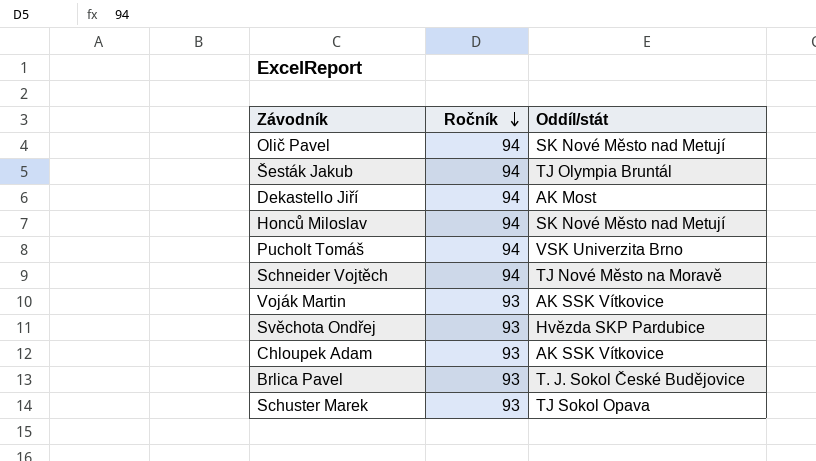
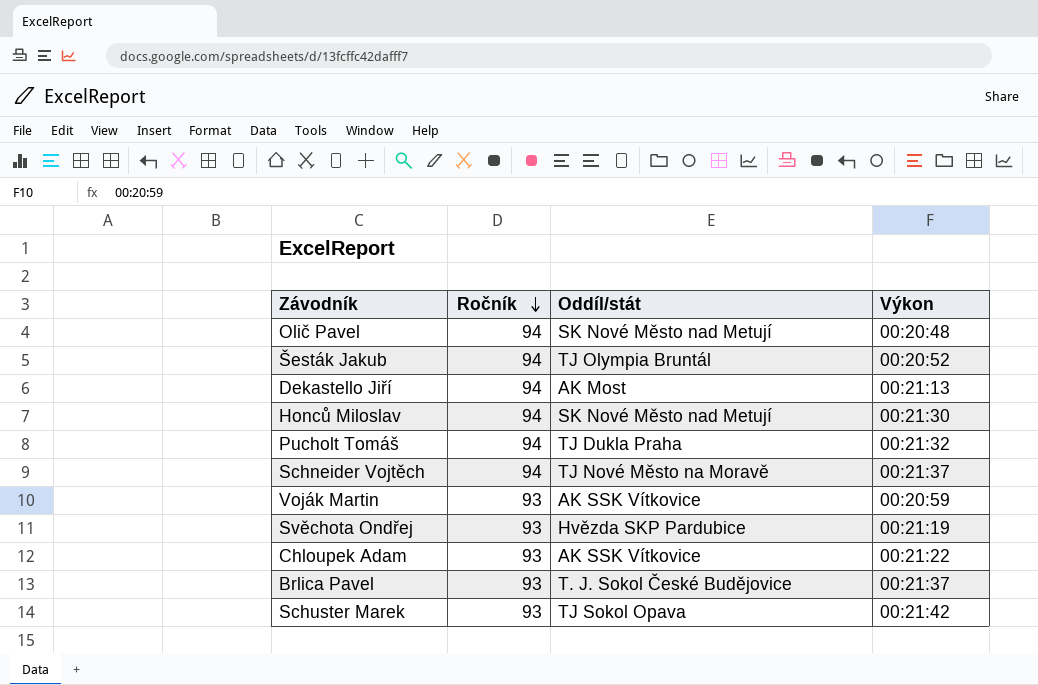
column Výkon | position: none -> 4
Pucholt Tomáš | Oddíl/stát: VSK Univerzita Brno -> TJ Dukla Praha

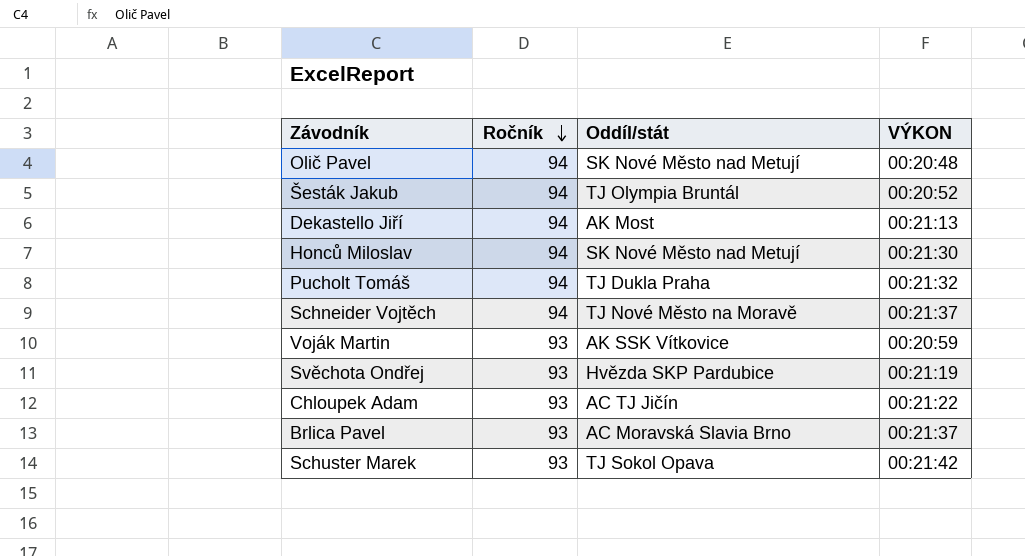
column name: Výkon -> VÝKON
Chloupek Adam | Oddíl/stát: AK SSK Vítkovice -> AC TJ Jičín
Brlica Pavel | Oddíl/stát: T. J. Sokol České Budějovice -> AC Moravská Slavia Brno

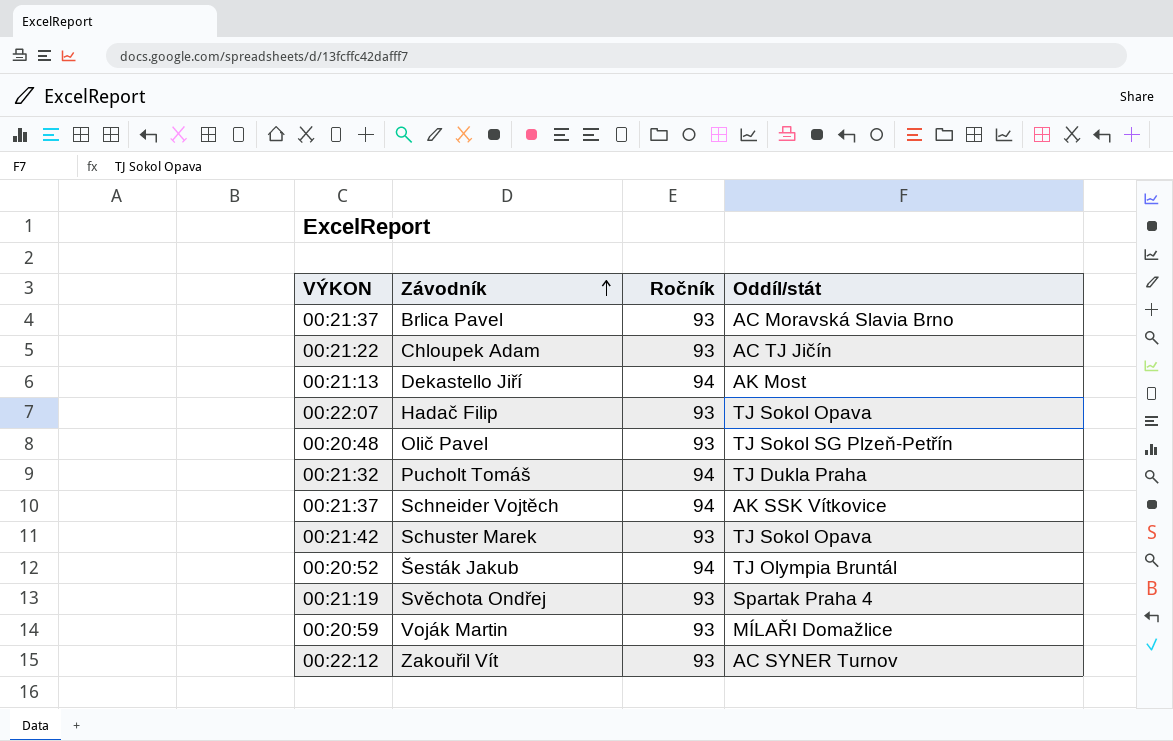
row order: Ročník descending -> Závodník ascending
column VÝKON | position: 4 -> 1
row Honců Miloslav: 94 | SK Nové Město nad Metují | 00:21:30 -> none
row Hadač Filip: none -> 00:22:07 | 93 | TJ Sokol Opava
Olič Pavel | Ročník: 94 -> 93
Olič Pavel | Oddíl/stát: SK Nové Město nad Metují -> TJ Sokol SG Plzeň-Petřín
Schneider Vojtěch | Oddíl/stát: TJ Nové Město na Moravě -> AK SSK Vítkovice
Svěchota Ondřej | Oddíl/stát: Hvězda SKP Pardubice -> Spartak Praha 4
Voják Martin | Oddíl/stát: AK SSK Vítkovice -> MÍLAŘI Domažlice
row Zakouřil Vít: none -> 00:22:12 | 93 | AC SYNER Turnov

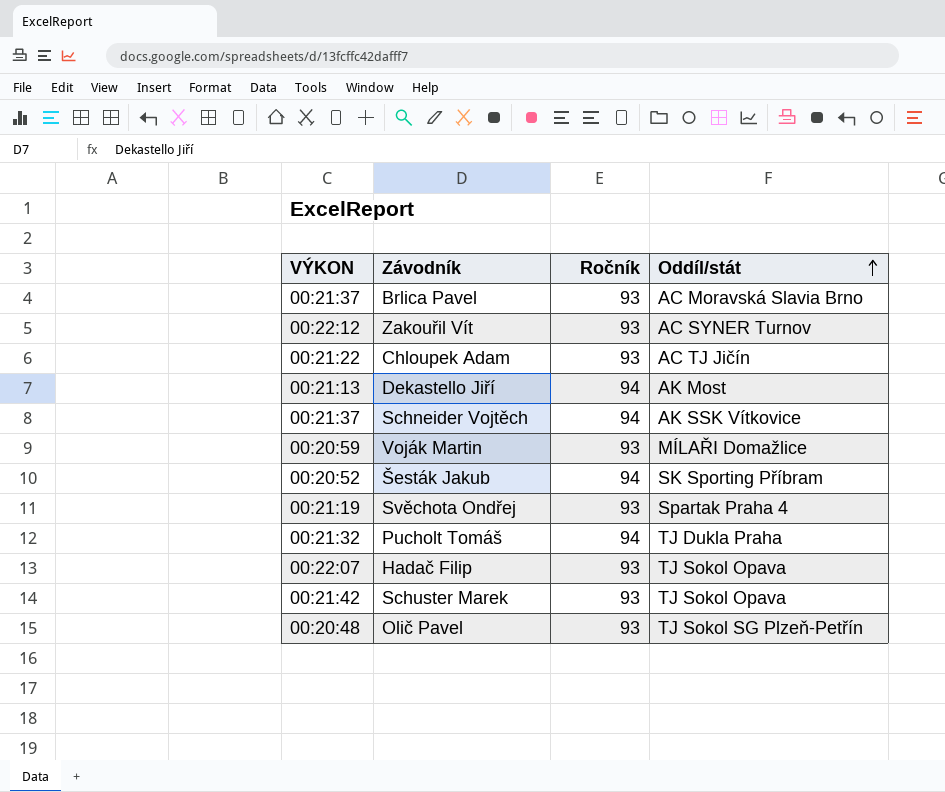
row order: Závodník ascending -> Oddíl/stát ascending
Šesták Jakub | Oddíl/stát: TJ Olympia Bruntál -> SK Sporting Příbram

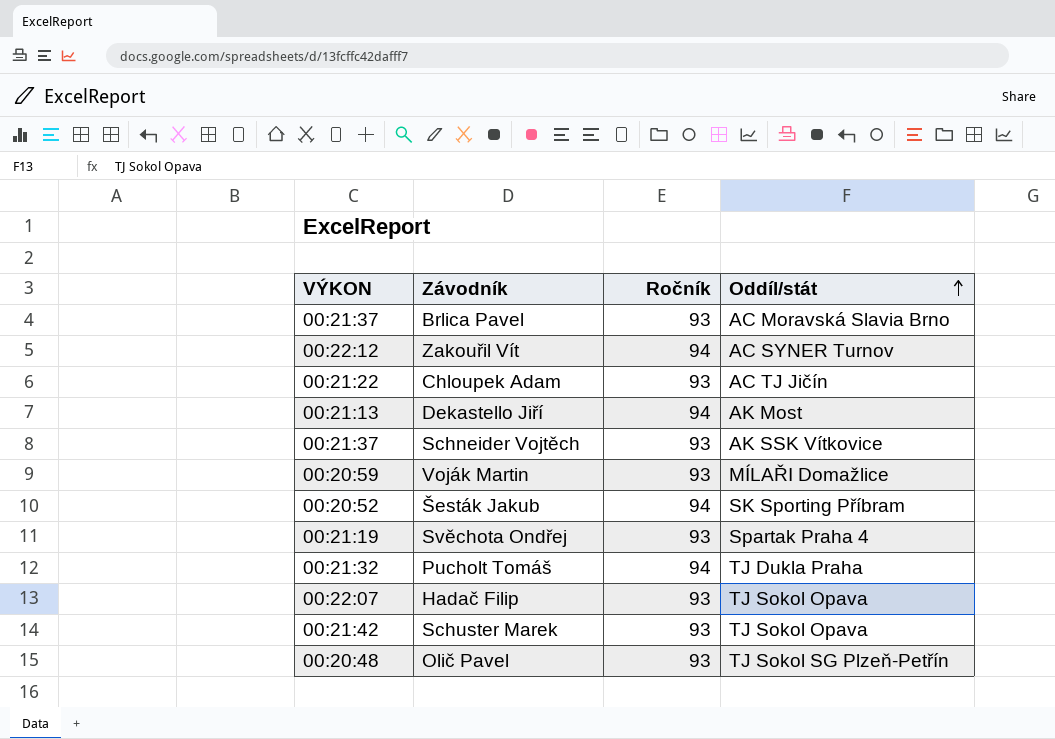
Zakouřil Vít | Ročník: 93 -> 94
Schneider Vojtěch | Ročník: 94 -> 93

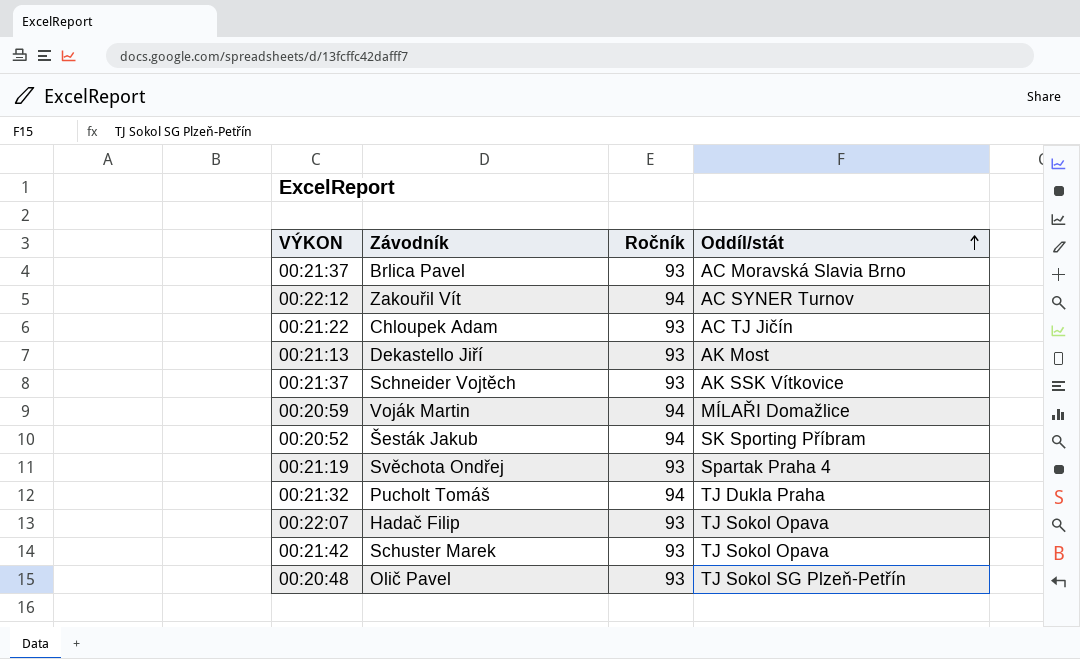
Dekastello Jiří | Ročník: 94 -> 93
Voják Martin | Ročník: 93 -> 94

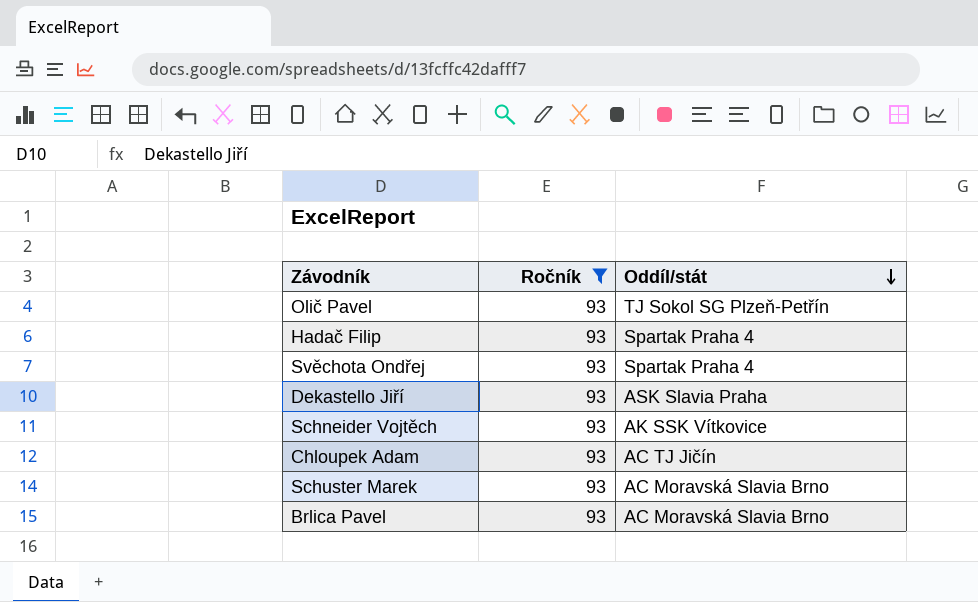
filter: none -> Ročník = 93
row order: Oddíl/stát ascending -> Oddíl/stát descending
column VÝKON | position: 1 -> none
Hadač Filip | Oddíl/stát: TJ Sokol Opava -> Spartak Praha 4
Dekastello Jiří | Oddíl/stát: AK Most -> ASK Slavia Praha
Schuster Marek | Oddíl/stát: TJ Sokol Opava -> AC Moravská Slavia Brno

